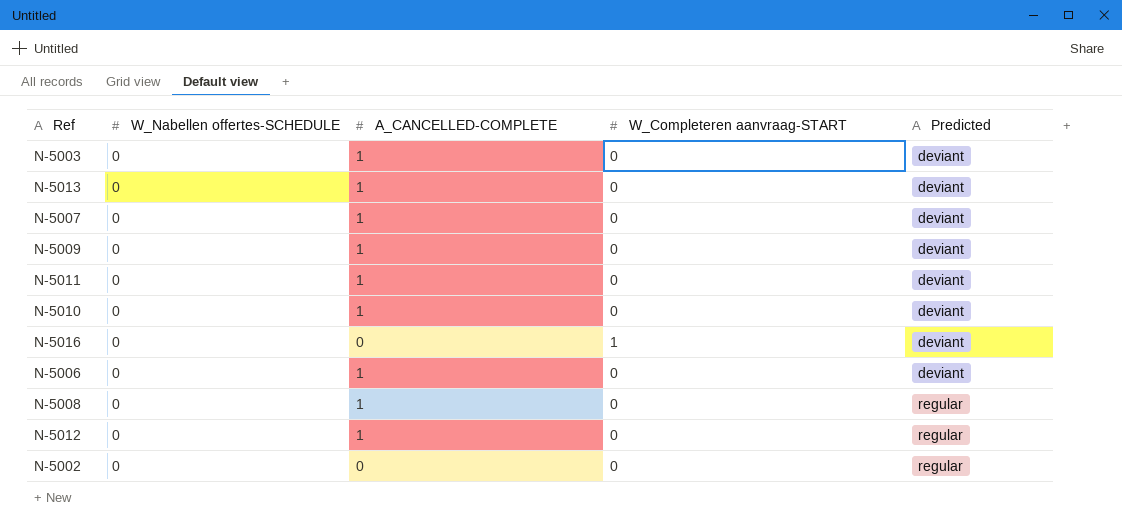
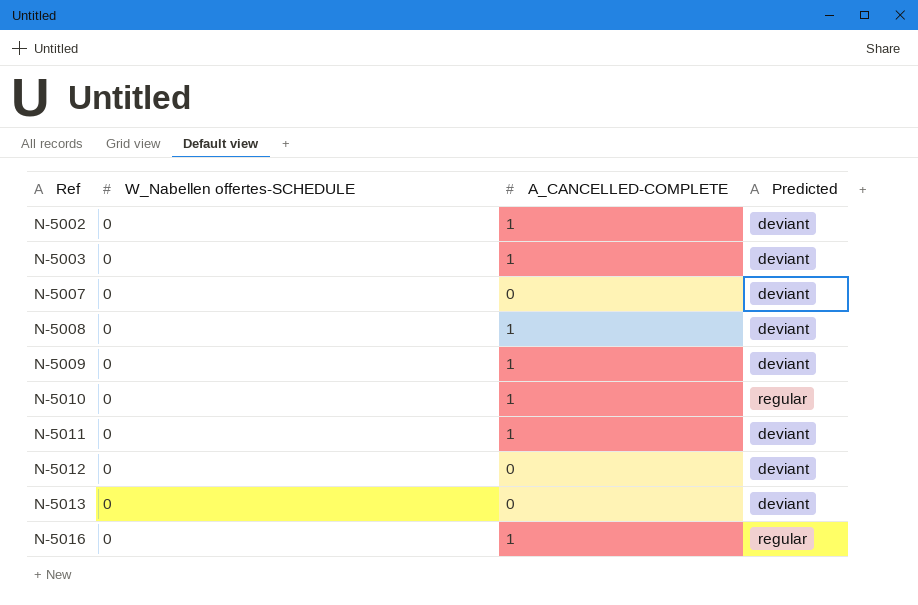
row order: Predicted ascending -> Ref ascending
column W_Completeren aanvraag-START | position: 4 -> none
row N-5006: 0 | 1 | 0 | deviant -> none
N-5002 | A_CANCELLED-COMPLETE: 0 -> 1
N-5002 | Predicted: regular -> deviant
N-5007 | A_CANCELLED-COMPLETE: 1 -> 0
N-5008 | Predicted: regular -> deviant
N-5010 | Predicted: deviant -> regular
N-5012 | A_CANCELLED-COMPLETE: 1 -> 0
N-5012 | Predicted: regular -> deviant
N-5013 | A_CANCELLED-COMPLETE: 1 -> 0
N-5016 | A_CANCELLED-COMPLETE: 0 -> 1
N-5016 | Predicted: deviant -> regular

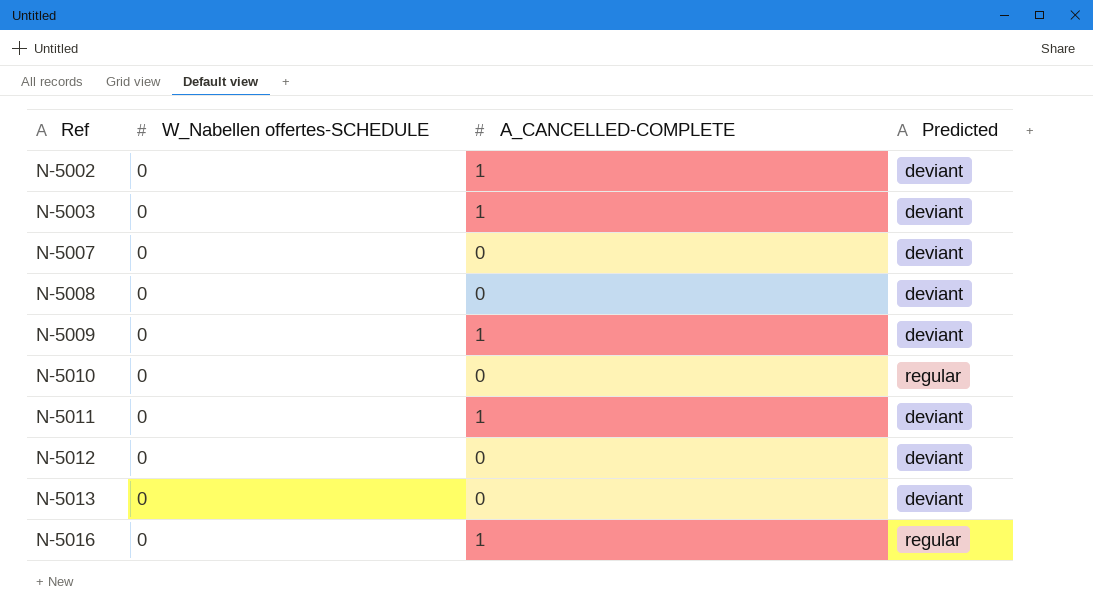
N-5008 | A_CANCELLED-COMPLETE: 1 -> 0
N-5010 | A_CANCELLED-COMPLETE: 1 -> 0

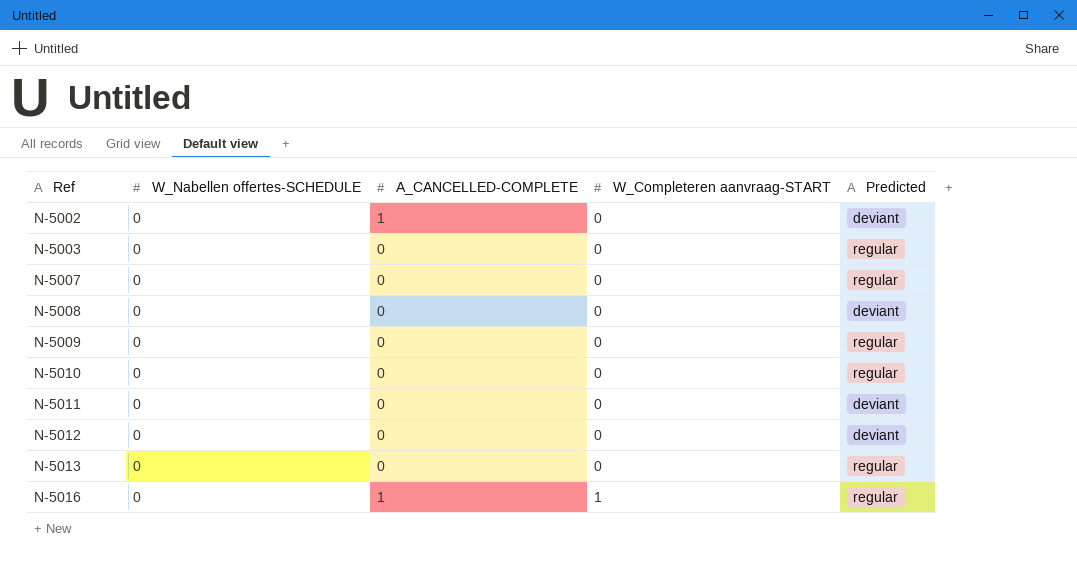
column W_Completeren aanvraag-START | position: none -> 4
N-5003 | A_CANCELLED-COMPLETE: 1 -> 0
N-5003 | Predicted: deviant -> regular
N-5007 | Predicted: deviant -> regular
N-5009 | A_CANCELLED-COMPLETE: 1 -> 0
N-5009 | Predicted: deviant -> regular
N-5011 | A_CANCELLED-COMPLETE: 1 -> 0
N-5013 | Predicted: deviant -> regular

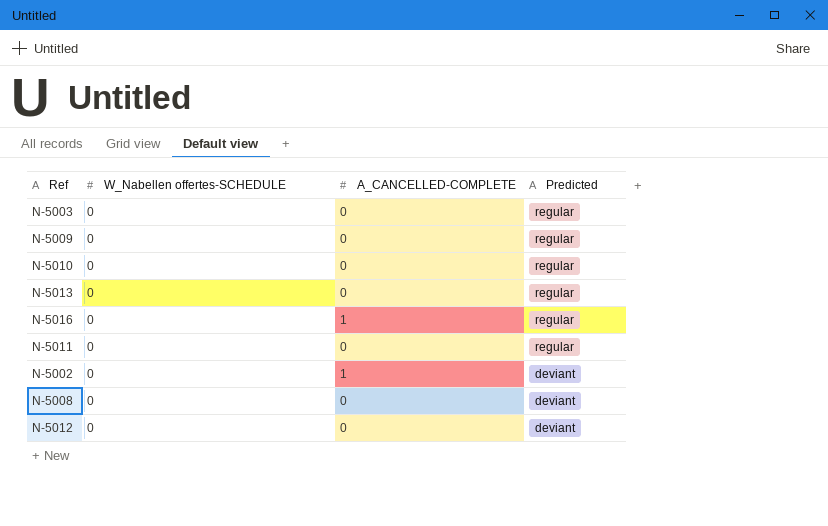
row order: Ref ascending -> Predicted descending
column W_Completeren aanvraag-START | position: 4 -> none
row N-5007: 0 | 0 | 0 | regular -> none
N-5011 | Predicted: deviant -> regular

